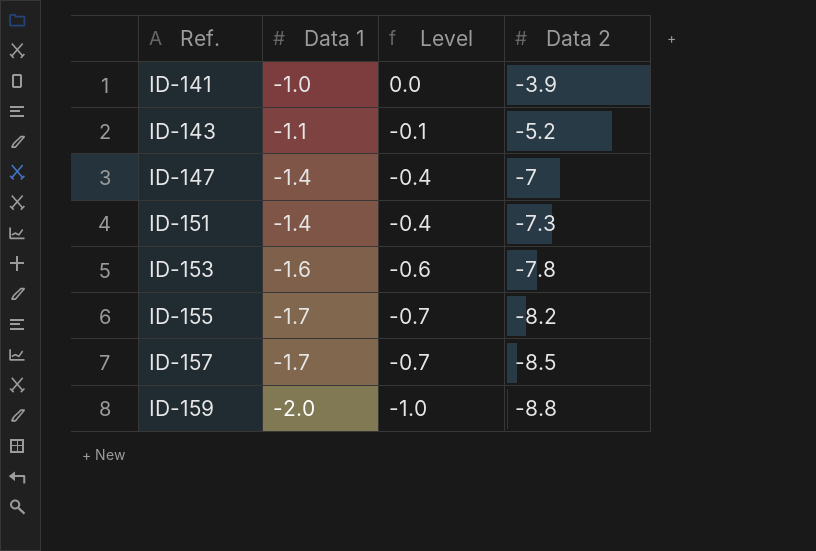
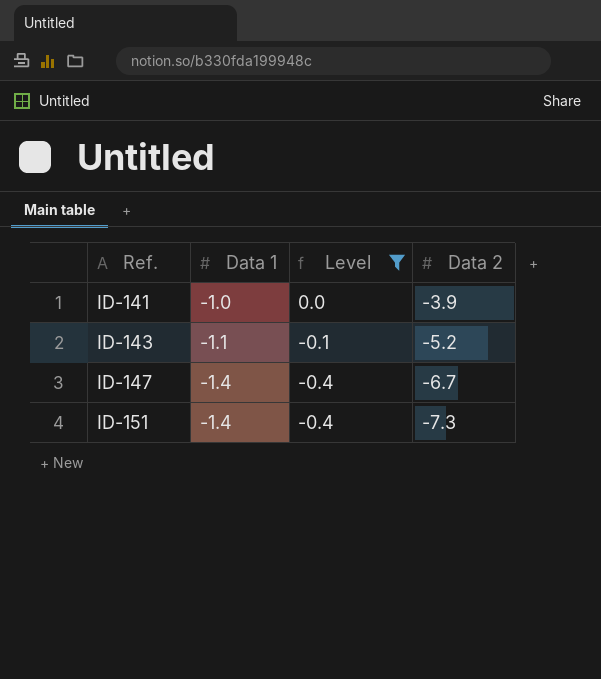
filter: none -> Level >= -0.4
ID-147 | Data 2: -7 -> -6.7

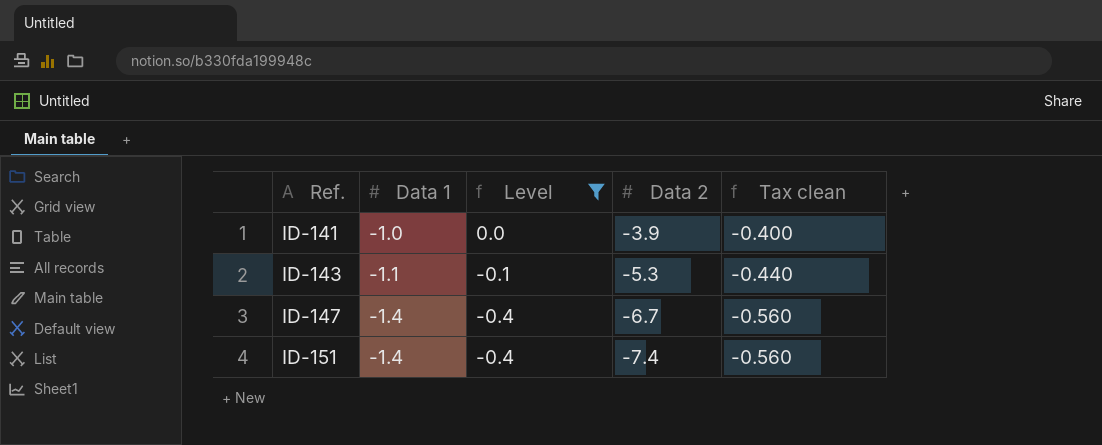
column Tax clean | formula: none -> [Data 1] * 0.4
ID-143 | Data 2: -5.2 -> -5.3
ID-151 | Data 2: -7.3 -> -7.4

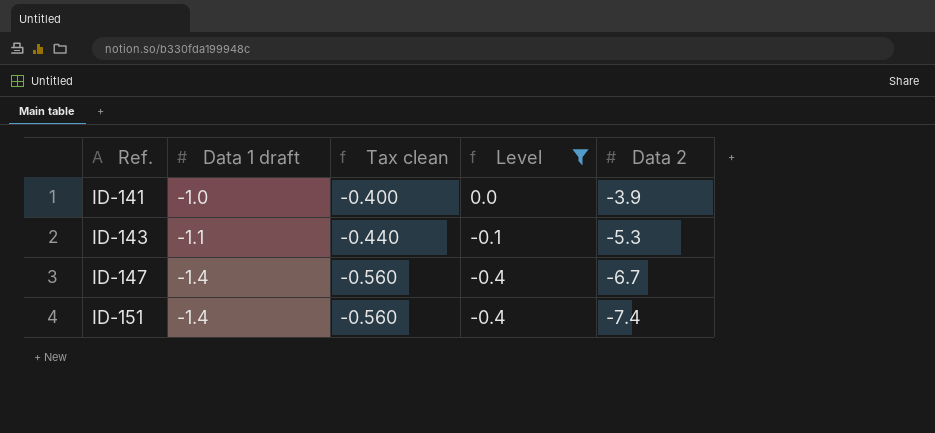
column name: Data 1 -> Data 1 draft
column Tax clean | position: 5 -> 3

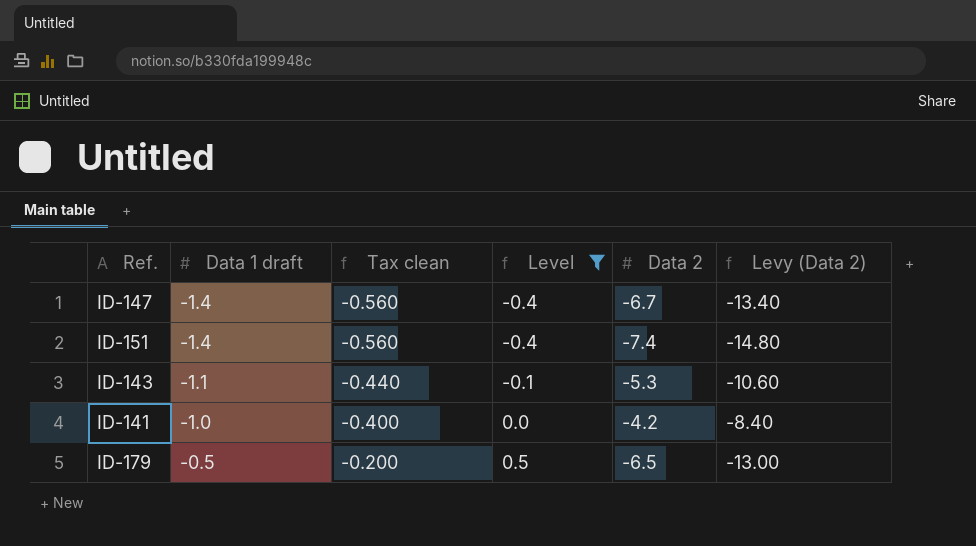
row order: Ref. ascending -> Data 1 draft ascending
column Levy (Data 2) | formula: none -> [Data 2] * 2
ID-141 | Data 2: -3.9 -> -4.2
row ID-179: none -> -0.5 | -0.200 | 0.5 | -6.5 | -13.00

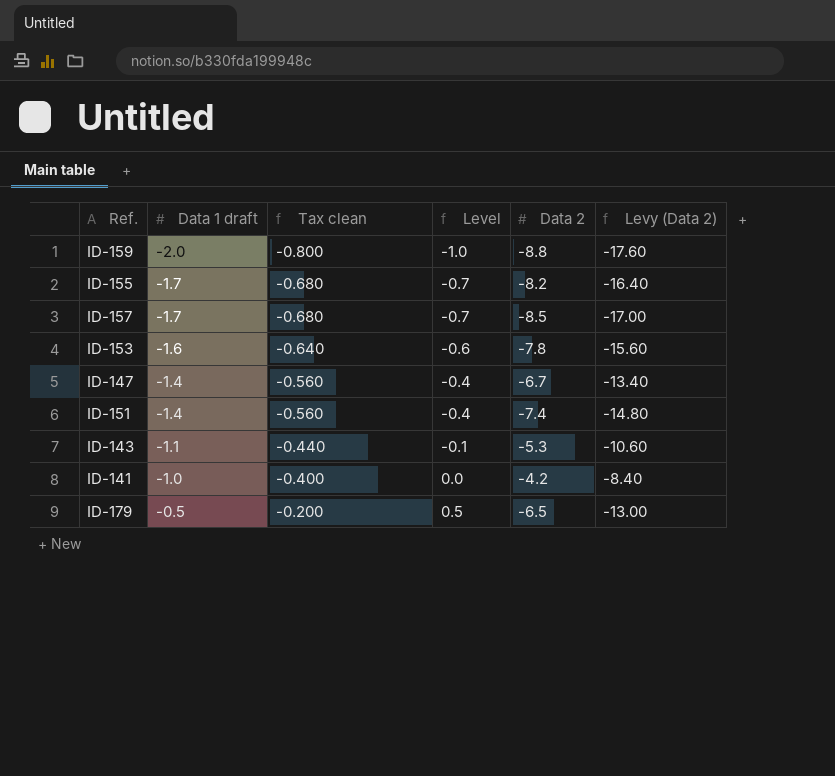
filter: Level >= -0.4 -> none

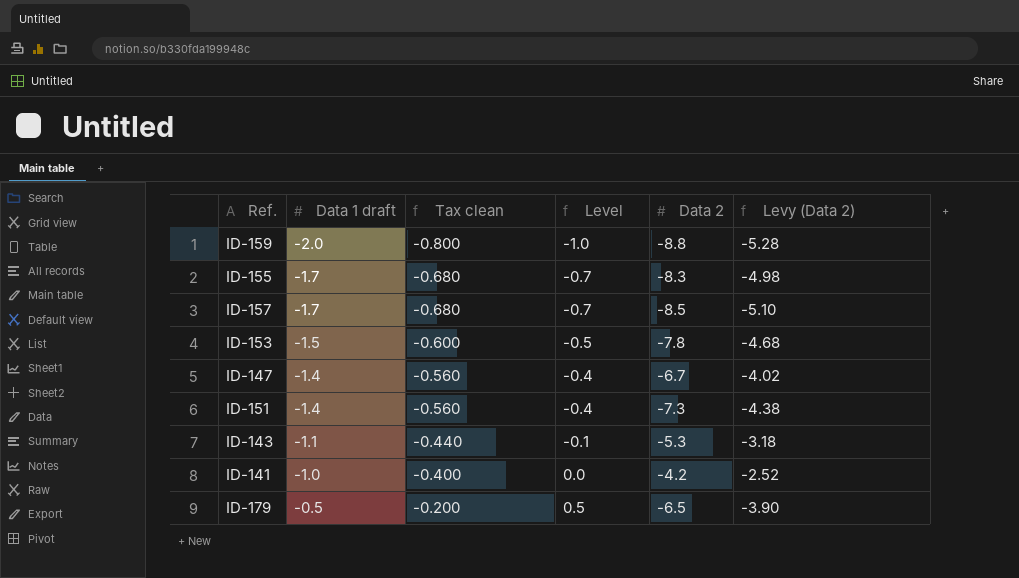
column Levy (Data 2) | formula: [Data 2] * 2 -> [Data 2] * 0.6
ID-155 | Data 2: -8.2 -> -8.3
ID-153 | Data 1 draft: -1.6 -> -1.5
ID-153 | Tax clean: -0.640 -> -0.600
ID-153 | Level: -0.6 -> -0.5
ID-151 | Data 2: -7.4 -> -7.3

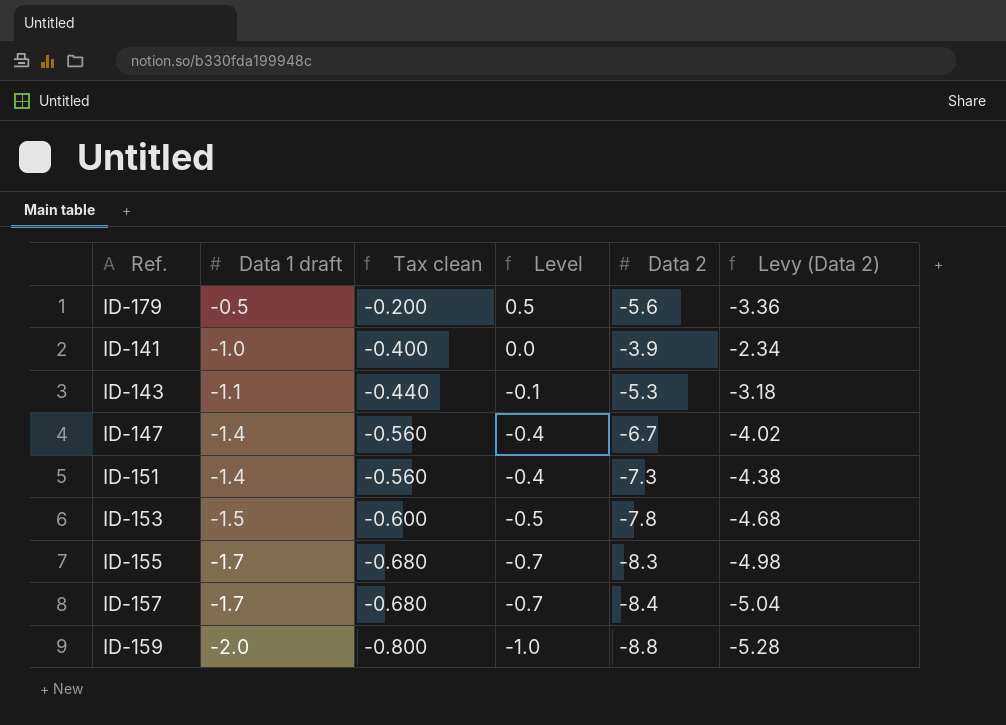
row order: Data 1 draft ascending -> Data 1 draft descending
ID-179 | Data 2: -6.5 -> -5.6
ID-179 | Levy (Data 2): -3.90 -> -3.36
ID-141 | Data 2: -4.2 -> -3.9
ID-141 | Levy (Data 2): -2.52 -> -2.34
ID-157 | Data 2: -8.5 -> -8.4
ID-157 | Levy (Data 2): -5.10 -> -5.04

